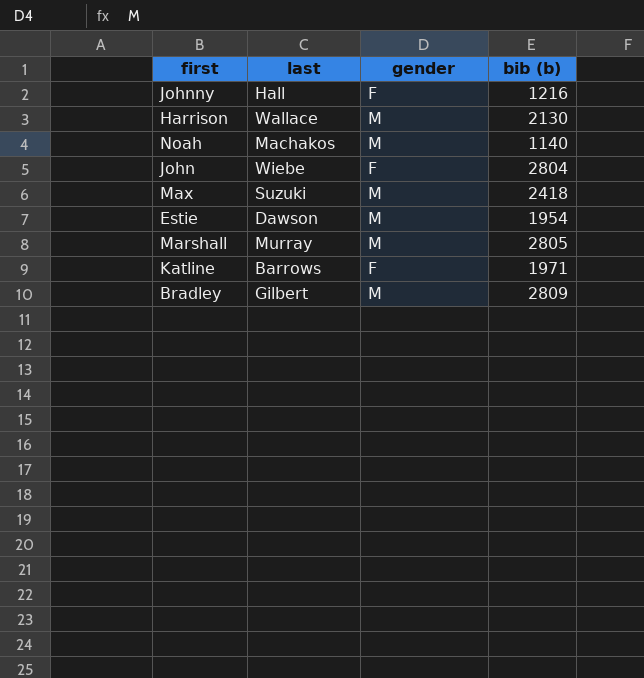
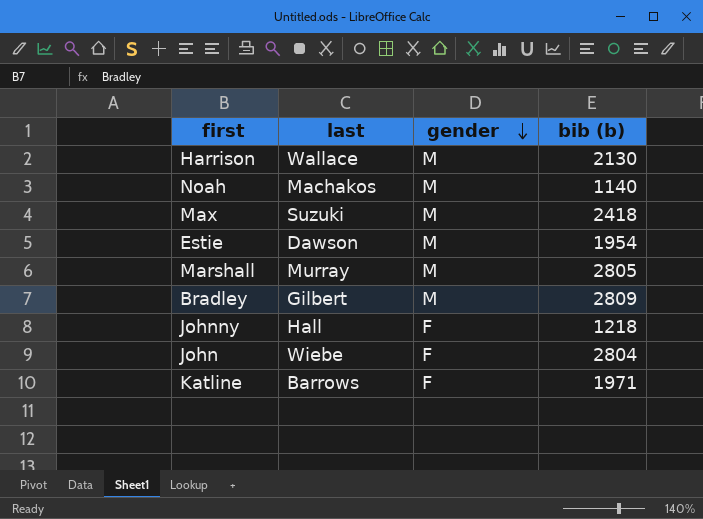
row order: none -> gender descending
Johnny | bib (b): 1216 -> 1218

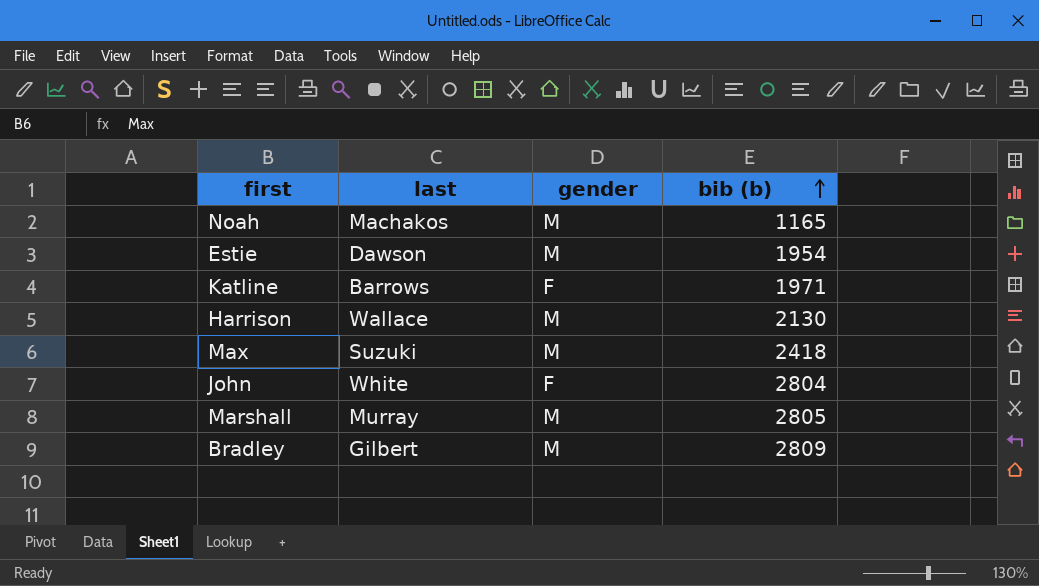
row order: gender descending -> bib (b) ascending
row Johnny: Hall | F | 1218 -> none
Noah | bib (b): 1140 -> 1165
John | last: Wiebe -> White

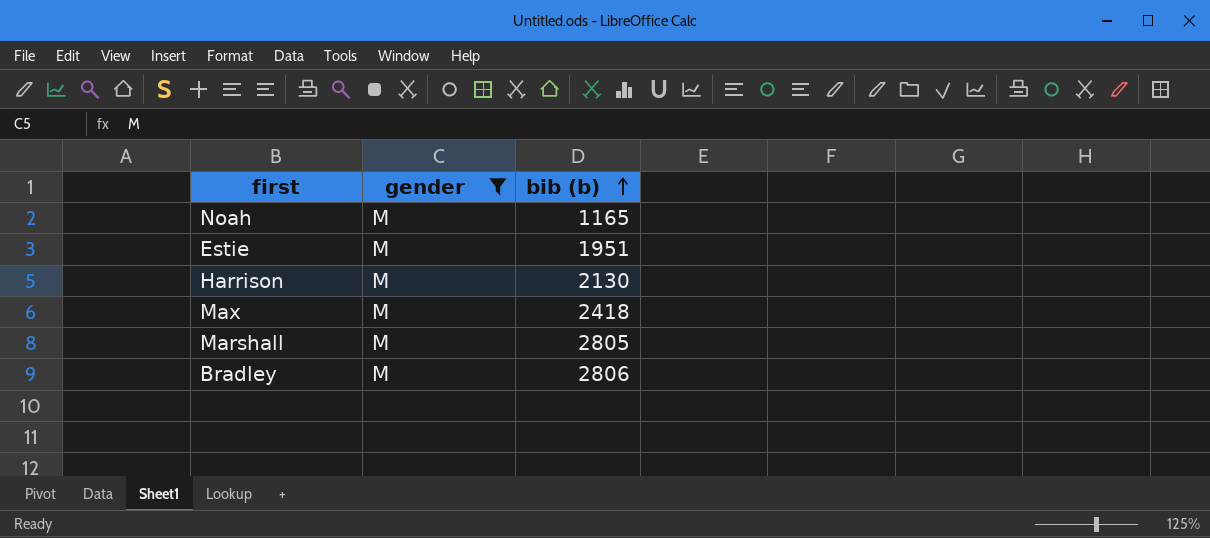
filter: none -> gender = M
column last | position: 2 -> none
Estie | bib (b): 1954 -> 1951
Bradley | bib (b): 2809 -> 2806

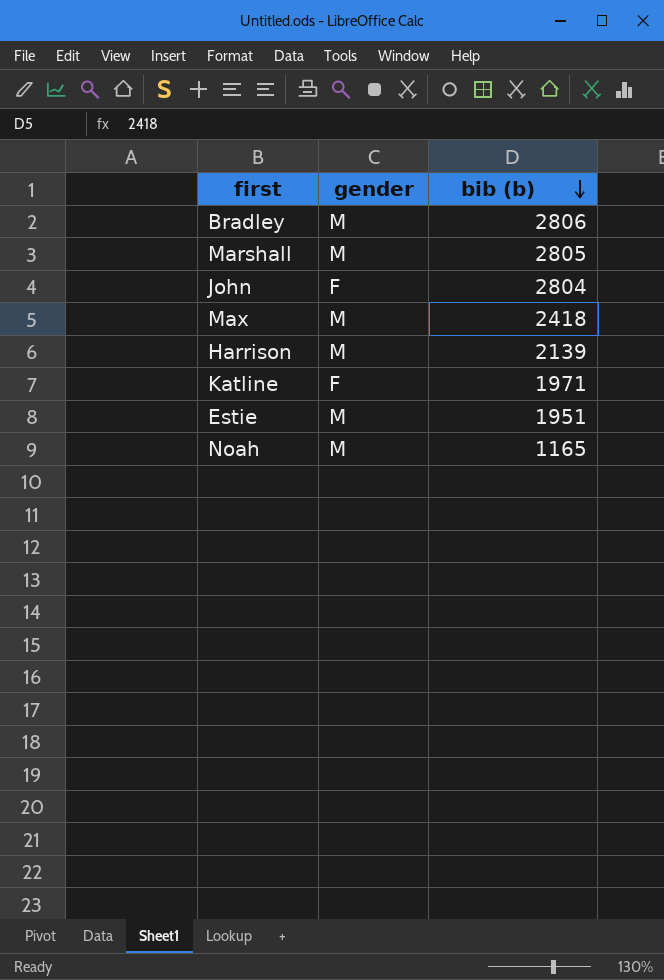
filter: gender = M -> none
row order: bib (b) ascending -> bib (b) descending
Harrison | bib (b): 2130 -> 2139

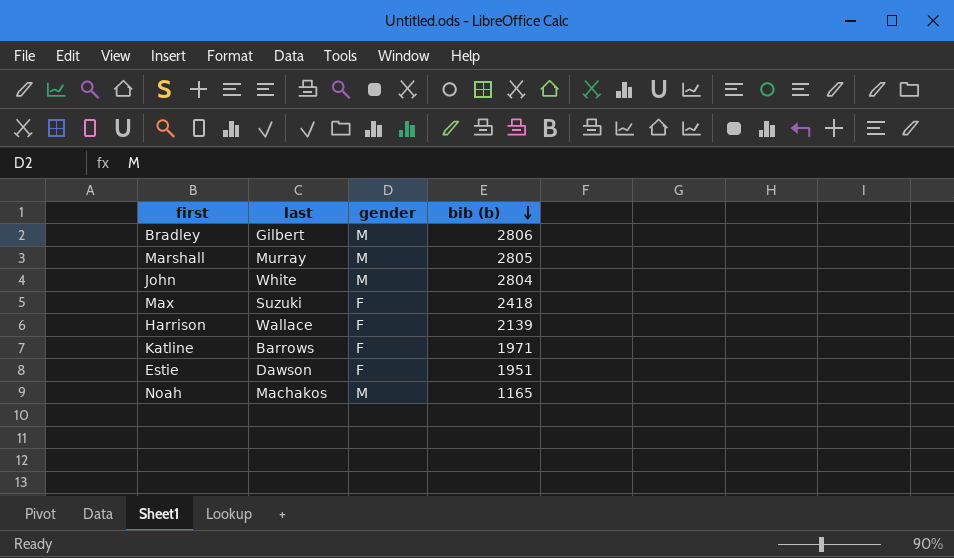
column last | position: none -> 2
John | gender: F -> M
Max | gender: M -> F
Harrison | gender: M -> F
Estie | gender: M -> F

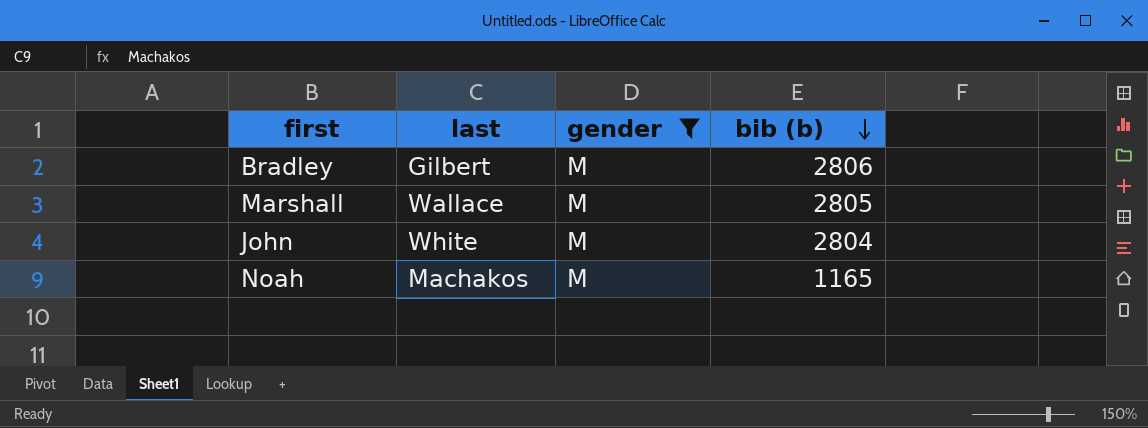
filter: none -> gender = M
Marshall | last: Murray -> Wallace

